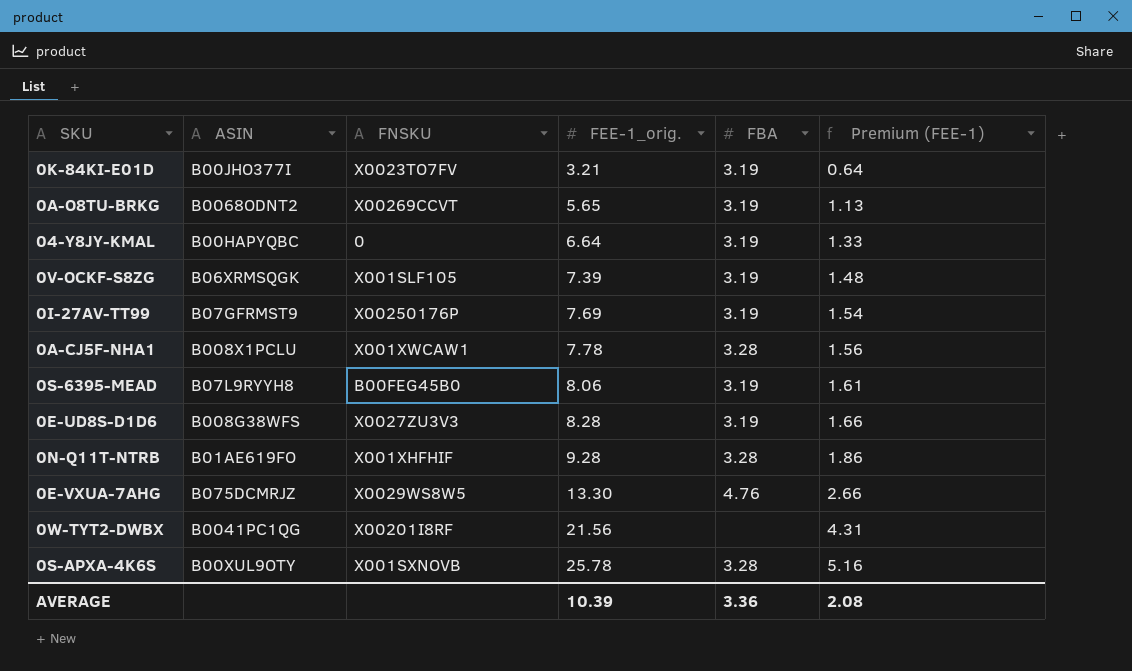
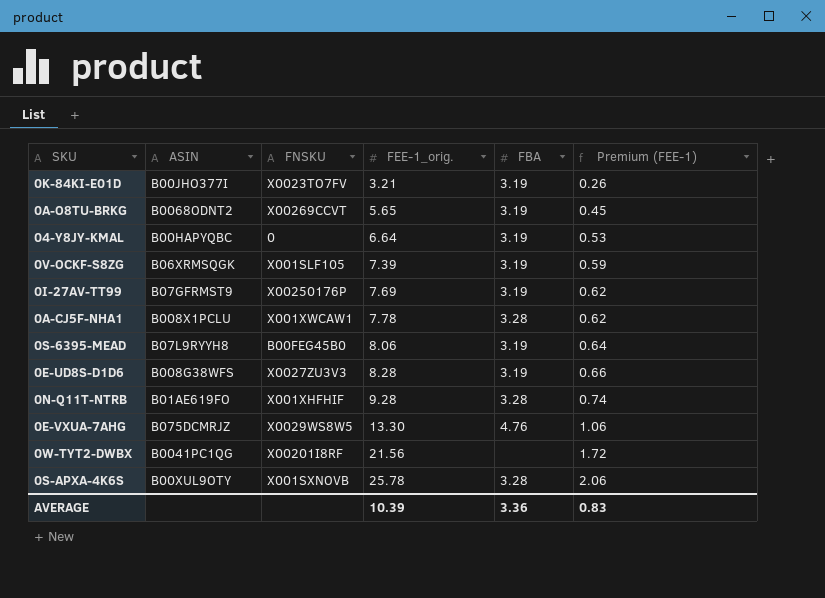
column Premium (FEE-1) | formula: [FEE-1_orig.] * 0.2 -> [FEE-1_orig.] * 0.08
AVERAGE | Premium (FEE-1): 2.08 -> 0.83

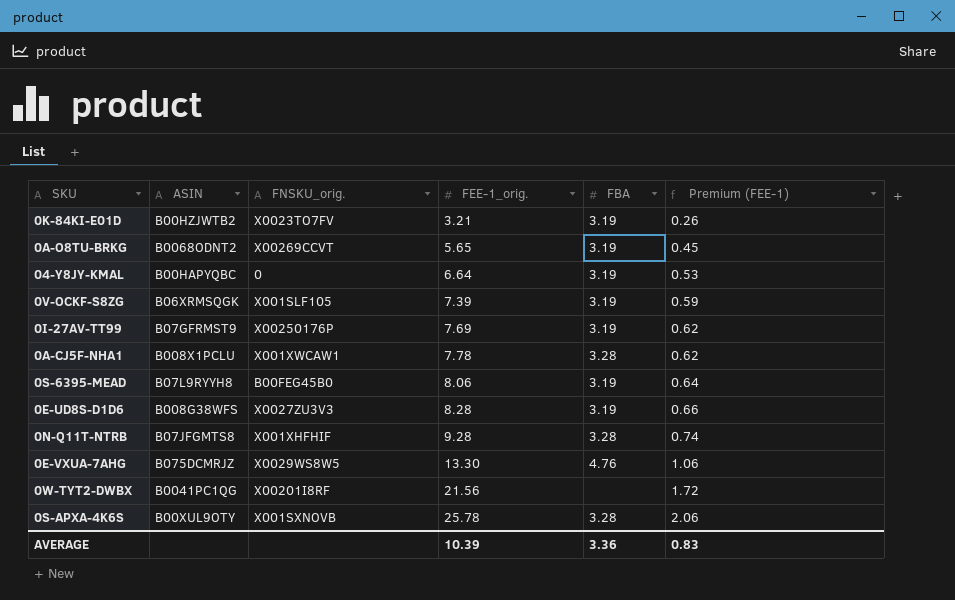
column name: FNSKU -> FNSKU_orig.
0K-84KI-E01D | ASIN: B00JHO377I -> B00HZJWTB2
0N-Q11T-NTRB | ASIN: B01AE619FO -> B07JFGMTS8

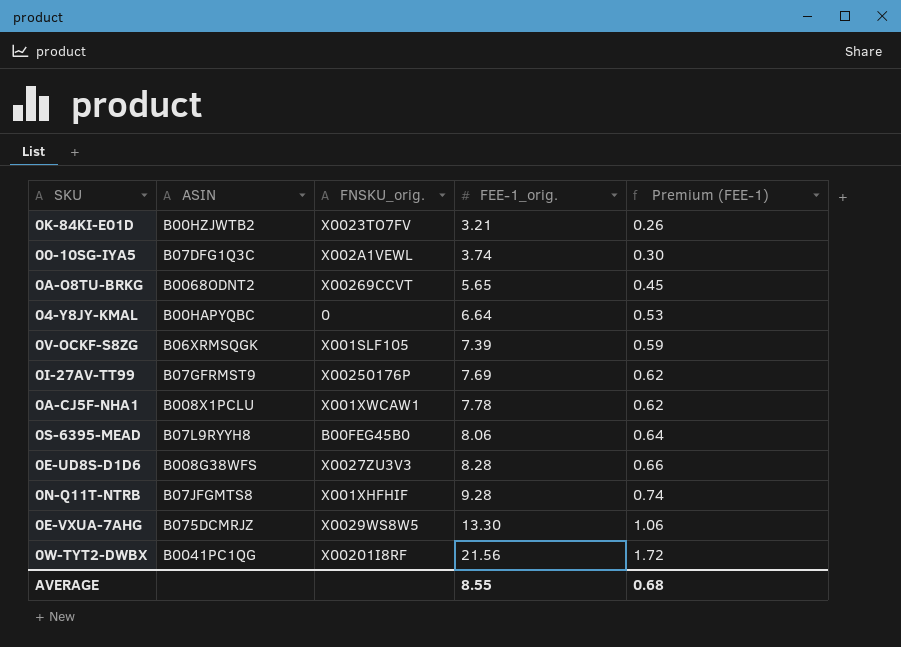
column FBA | position: 5 -> none
row 0S-APXA-4K6S: B00XUL9OTY | X001SXNOVB | 25.78 | 3.28 | 2.06 -> none
row 00-10SG-IYA5: none -> B07DFG1Q3C | X002A1VEWL | 3.74 | 0.30
AVERAGE | FEE-1_orig.: 10.39 -> 8.55
AVERAGE | Premium (FEE-1): 0.83 -> 0.68

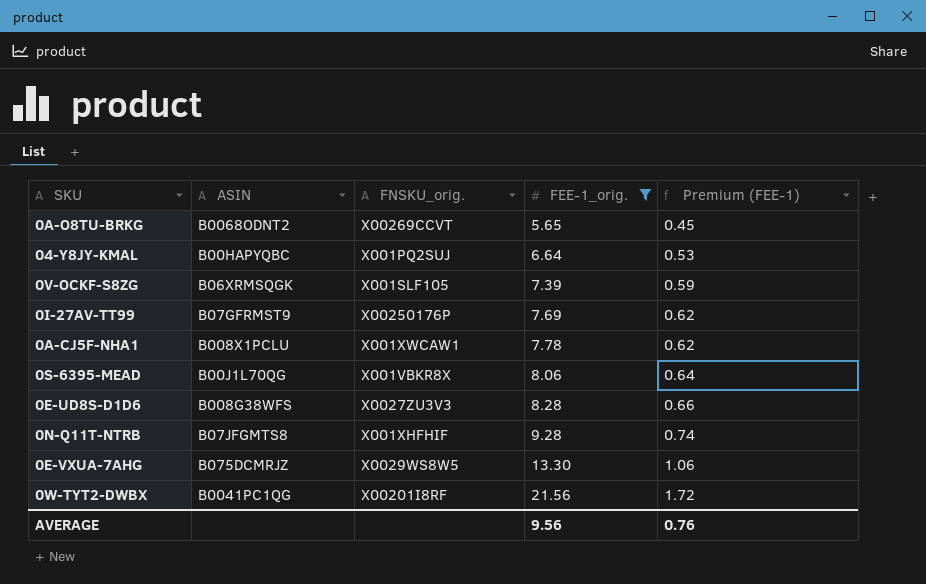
filter: none -> FEE-1_orig. >= 5.65
04-Y8JY-KMAL | FNSKU_orig.: 0 -> X001PQ2SUJ
0S-6395-MEAD | ASIN: B07L9RYYH8 -> B00J1L70QG
0S-6395-MEAD | FNSKU_orig.: B00FEG45B0 -> X001VBKR8X
AVERAGE | FEE-1_orig.: 8.55 -> 9.56
AVERAGE | Premium (FEE-1): 0.68 -> 0.76

